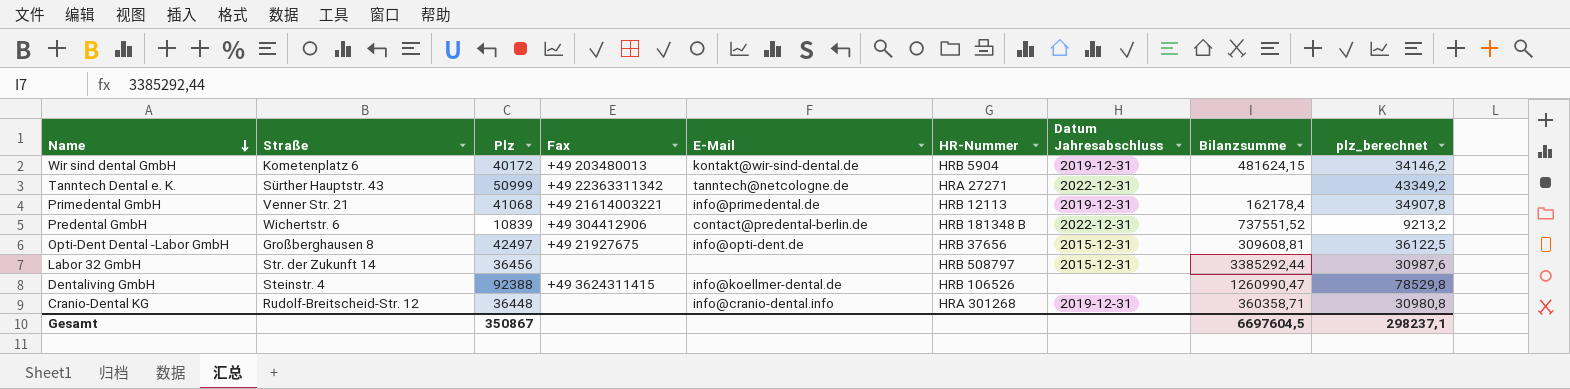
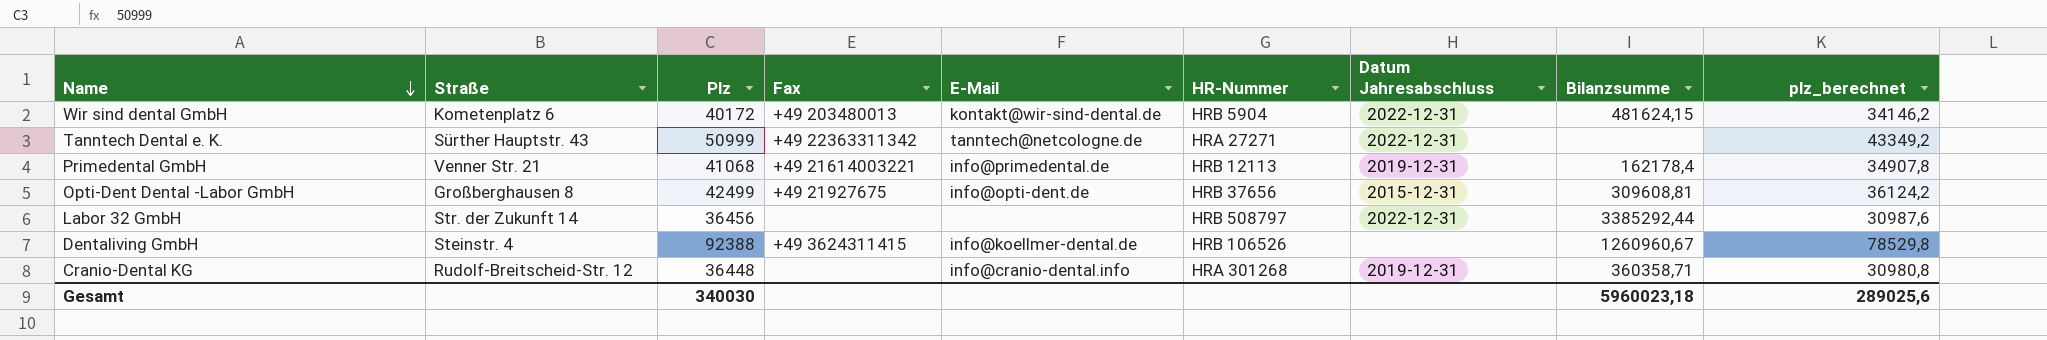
row Predental GmbH: Wichertstr. 6 | 10839 | +49 304412906 | contact@predental-berlin.de | HRB 181348 B | 2022-12-31 | 737551,52 | 9213,2 -> none
Wir sind dental GmbH | Datum Jahresabschluss: 2019-12-31 -> 2022-12-31
Opti-Dent Dental -Labor GmbH | Plz: 42497 -> 42499
Opti-Dent Dental -Labor GmbH | plz_berechnet: 36122,5 -> 36124,2
Labor 32 GmbH | Datum Jahresabschluss: 2015-12-31 -> 2022-12-31
Dentaliving GmbH | Bilanzsumme: 1260990,47 -> 1260960,67
Gesamt | Plz: 350867 -> 340030
Gesamt | Bilanzsumme: 6697604,5 -> 5960023,18
Gesamt | plz_berechnet: 298237,1 -> 289025,6

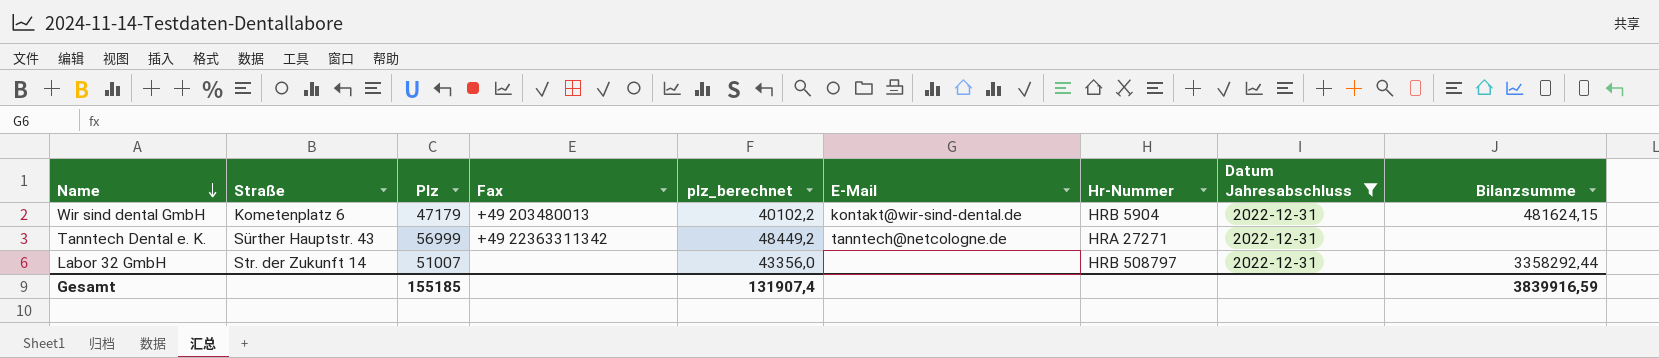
filter: none -> Datum Jahresabschluss = 2022-12-31
column plz_berechnet | position: 9 -> 5
column name: HR-Nummer -> Hr-Nummer
Wir sind dental GmbH | Plz: 40172 -> 47179
Wir sind dental GmbH | plz_berechnet: 34146,2 -> 40102,2
Tanntech Dental e. K. | Plz: 50999 -> 56999
Tanntech Dental e. K. | plz_berechnet: 43349,2 -> 48449,2
Labor 32 GmbH | Plz: 36456 -> 51007
Labor 32 GmbH | plz_berechnet: 30987,6 -> 43356,0
Labor 32 GmbH | Bilanzsumme: 3385292,44 -> 3358292,44
Gesamt | Plz: 340030 -> 155185
Gesamt | plz_berechnet: 289025,6 -> 131907,4
Gesamt | Bilanzsumme: 5960023,18 -> 3839916,59

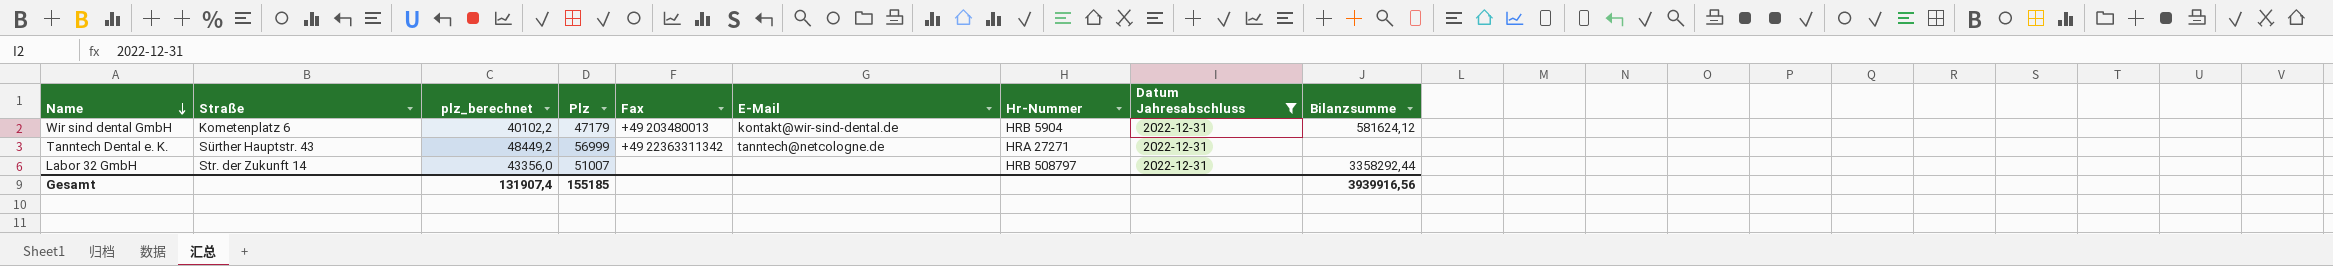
column plz_berechnet | position: 5 -> 3
Wir sind dental GmbH | Bilanzsumme: 481624,15 -> 581624,12
Gesamt | Bilanzsumme: 3839916,59 -> 3939916,56

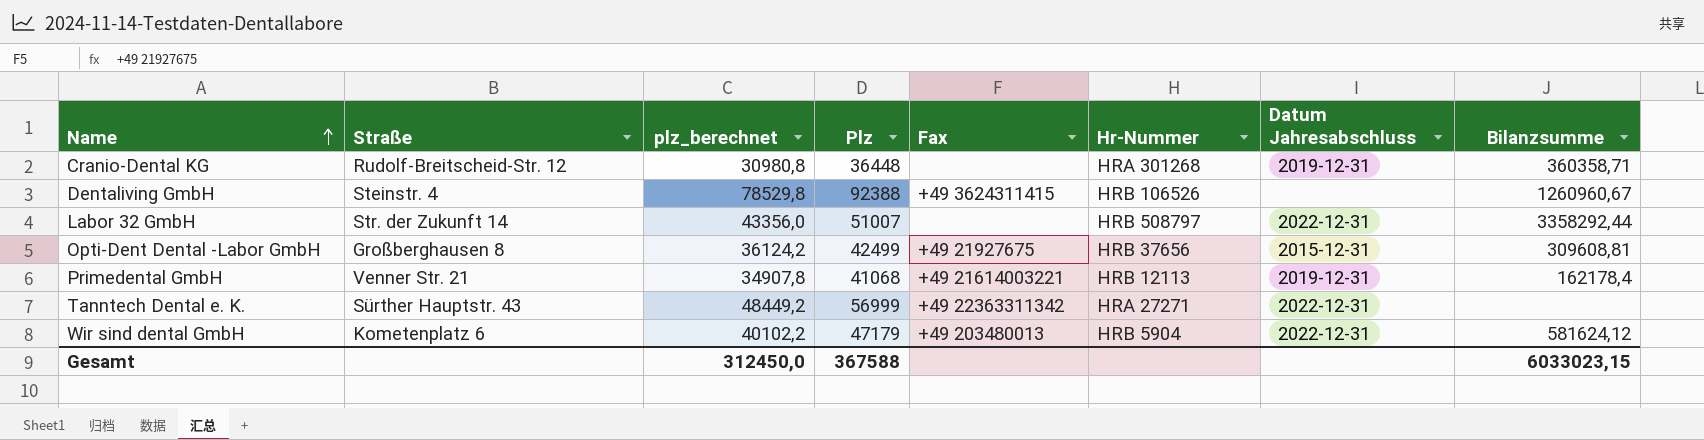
filter: Datum Jahresabschluss = 2022-12-31 -> none
row order: Name descending -> Name ascending
column E-Mail | position: 6 -> none
Gesamt | plz_berechnet: 131907,4 -> 312450,0
Gesamt | Plz: 155185 -> 367588
Gesamt | Bilanzsumme: 3939916,56 -> 6033023,15

